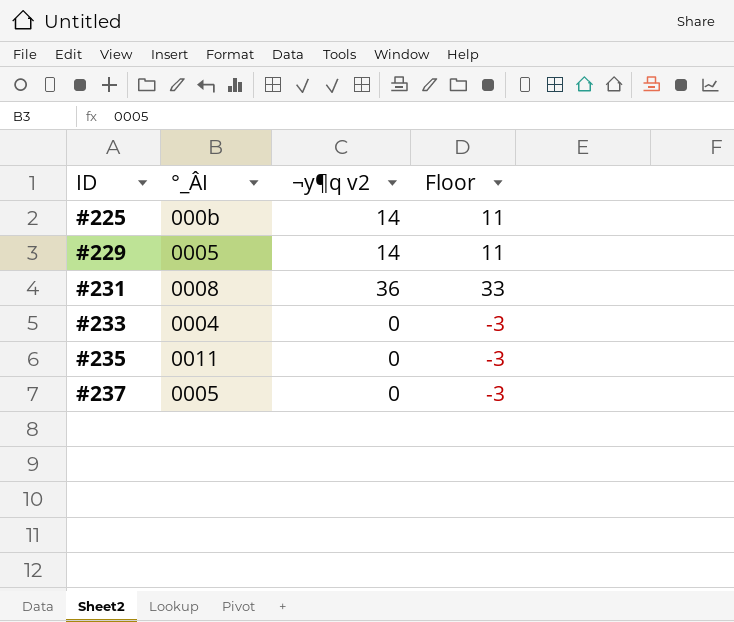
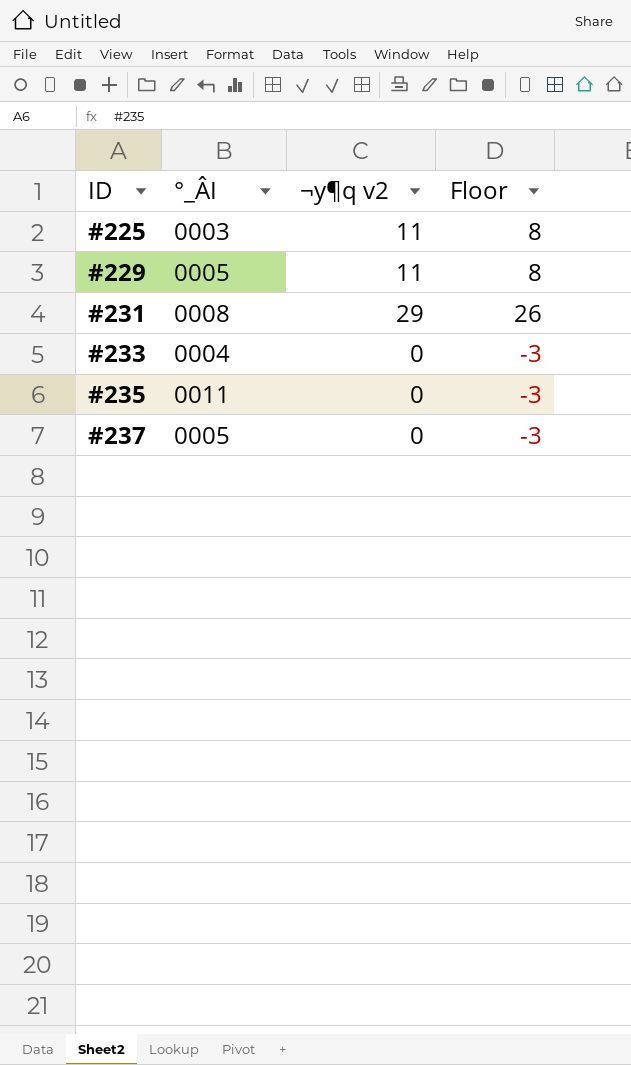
#225 | °_ÂI: 000b -> 0003
#225 | ¬y¶q v2: 14 -> 11
#225 | Floor: 11 -> 8
#229 | ¬y¶q v2: 14 -> 11
#229 | Floor: 11 -> 8
#231 | ¬y¶q v2: 36 -> 29
#231 | Floor: 33 -> 26

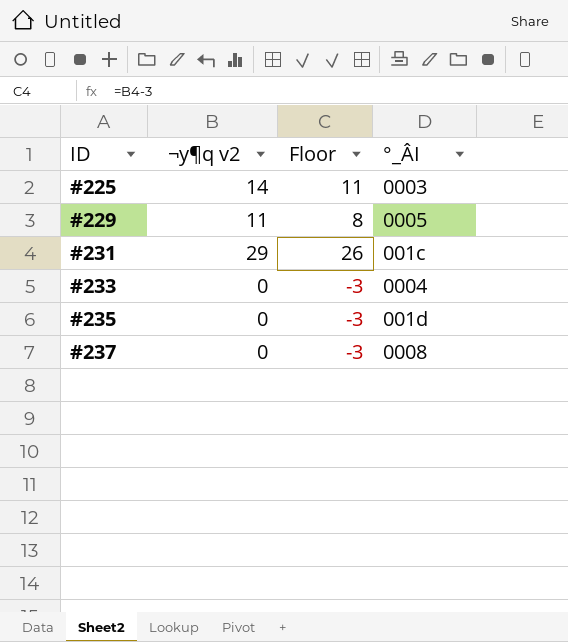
column °_ÂI | position: 2 -> 4
#225 | ¬y¶q v2: 11 -> 14
#225 | Floor: 8 -> 11
#231 | °_ÂI: 0008 -> 001c
#235 | °_ÂI: 0011 -> 001d
#237 | °_ÂI: 0005 -> 0008

